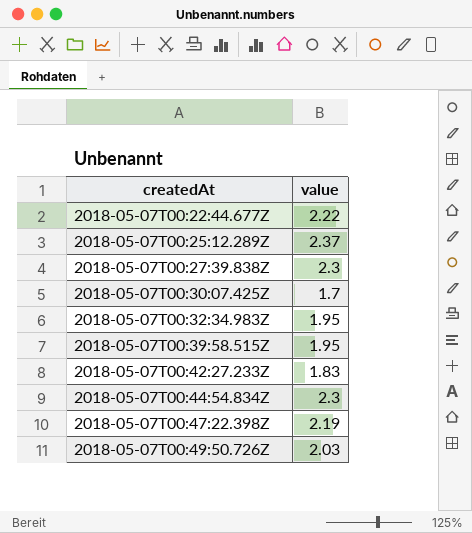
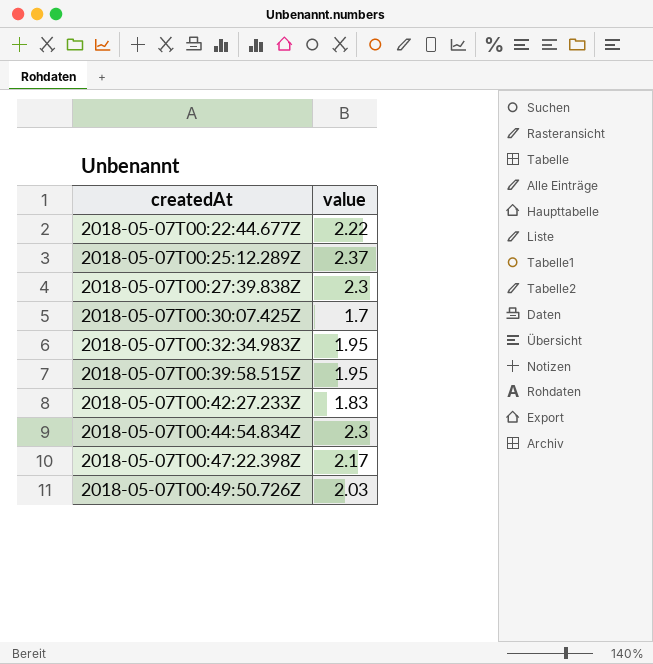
2018-05-07T00:47:22.398Z | value: 2.19 -> 2.17

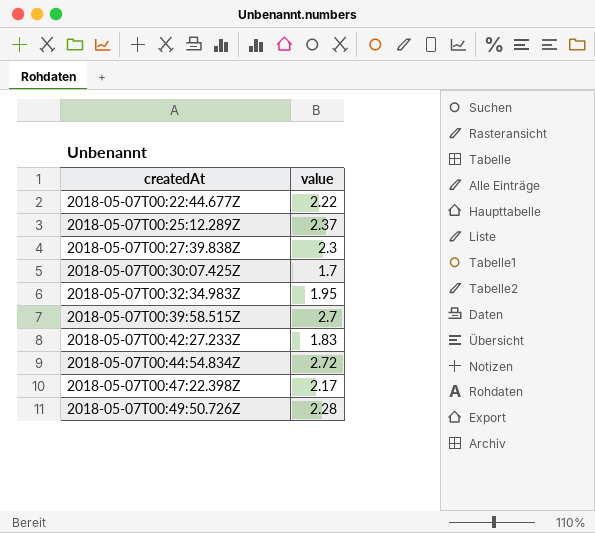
2018-05-07T00:39:58.515Z | value: 1.95 -> 2.7
2018-05-07T00:44:54.834Z | value: 2.3 -> 2.72
2018-05-07T00:49:50.726Z | value: 2.03 -> 2.28

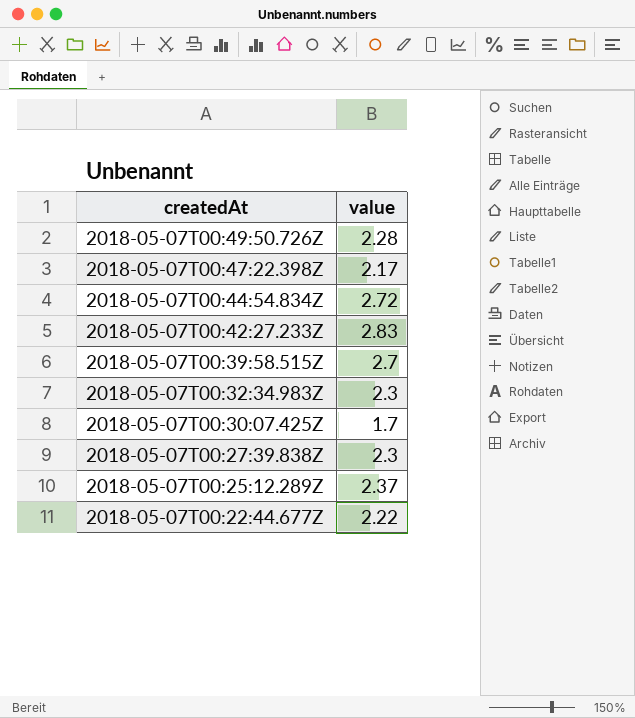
row order: createdAt ascending -> createdAt descending
2018-05-07T00:42:27.233Z | value: 1.83 -> 2.83
2018-05-07T00:32:34.983Z | value: 1.95 -> 2.3

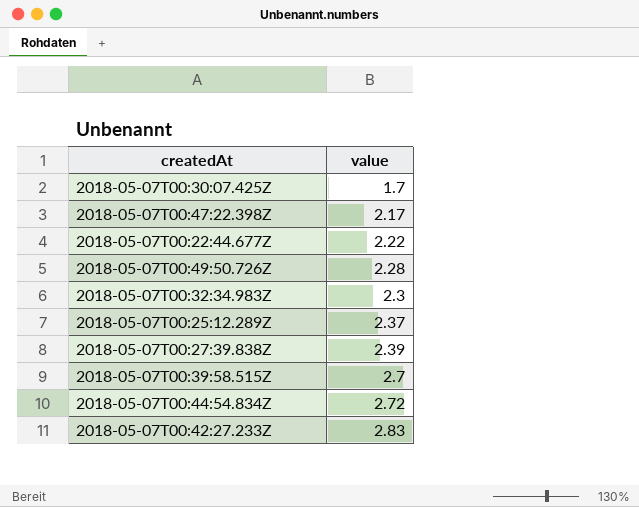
row order: createdAt descending -> value ascending
2018-05-07T00:27:39.838Z | value: 2.3 -> 2.39

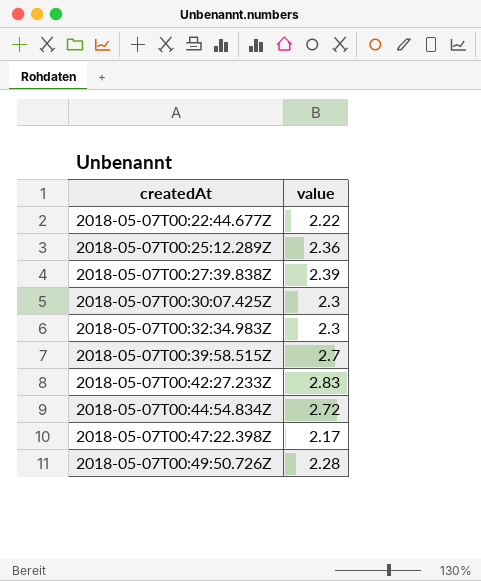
row order: value ascending -> createdAt ascending
2018-05-07T00:25:12.289Z | value: 2.37 -> 2.36
2018-05-07T00:30:07.425Z | value: 1.7 -> 2.3

